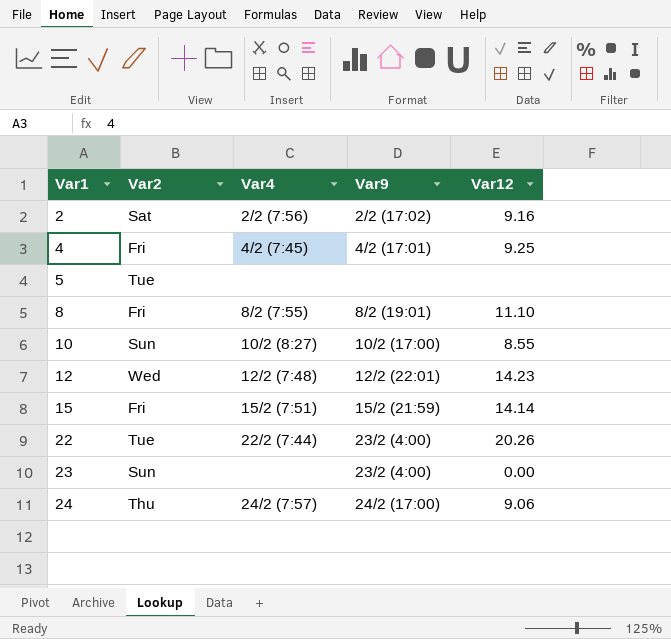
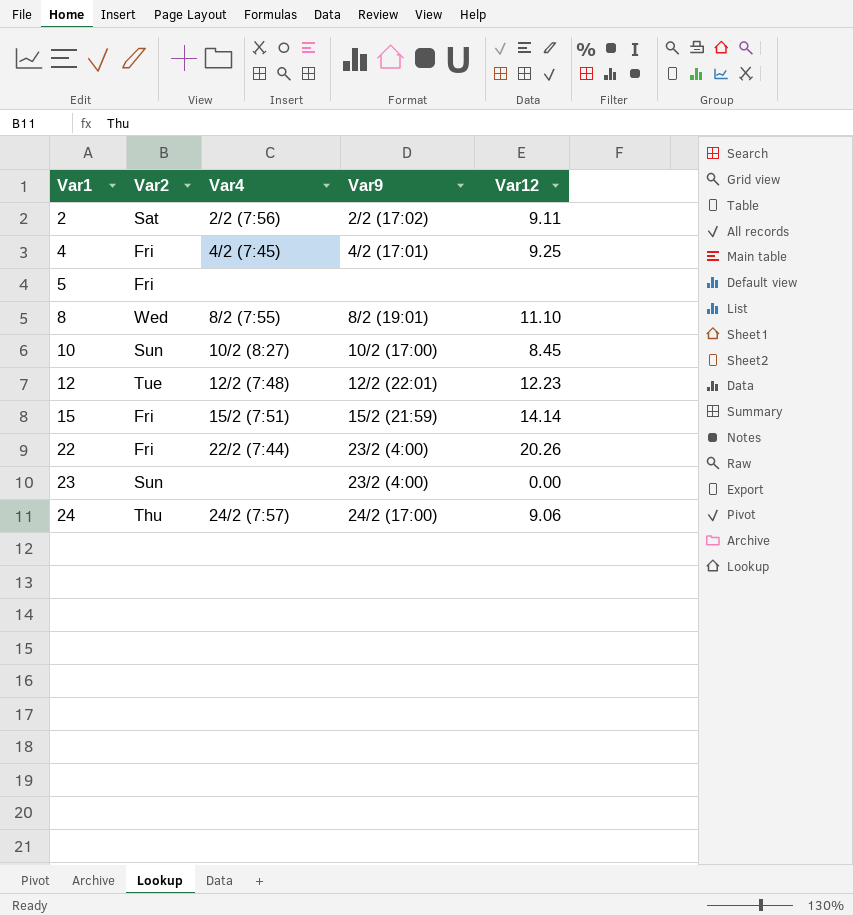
2 | Var12: 9.16 -> 9.11
5 | Var2: Tue -> Fri
8 | Var2: Fri -> Wed
10 | Var12: 8.55 -> 8.45
12 | Var2: Wed -> Tue
12 | Var12: 14.23 -> 12.23
22 | Var2: Tue -> Fri

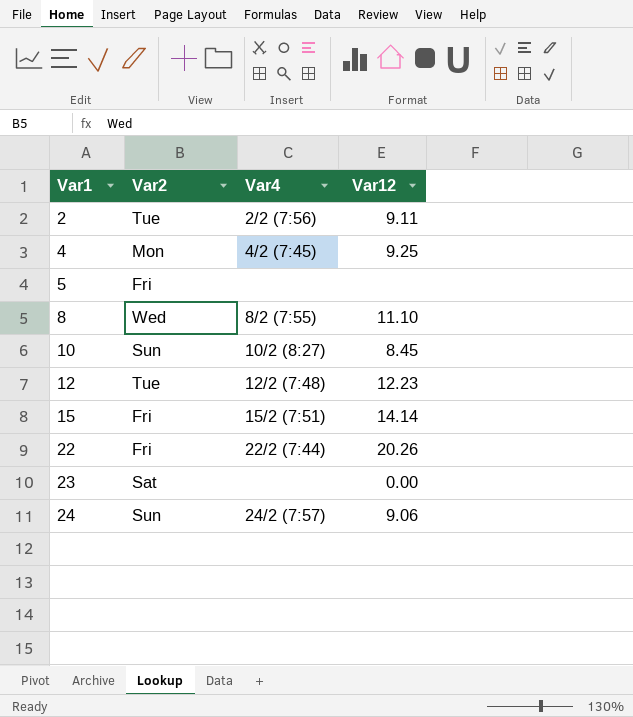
column Var9 | position: 4 -> none
2 | Var2: Sat -> Tue
4 | Var2: Fri -> Mon
23 | Var2: Sun -> Sat
24 | Var2: Thu -> Sun

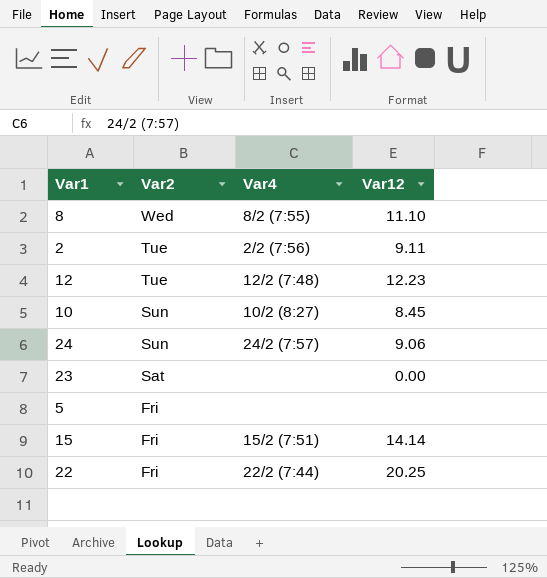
row order: Var1 ascending -> Var2 descending
row 4: Mon | 4/2 (7:45) | 9.25 -> none
22 | Var12: 20.26 -> 20.25

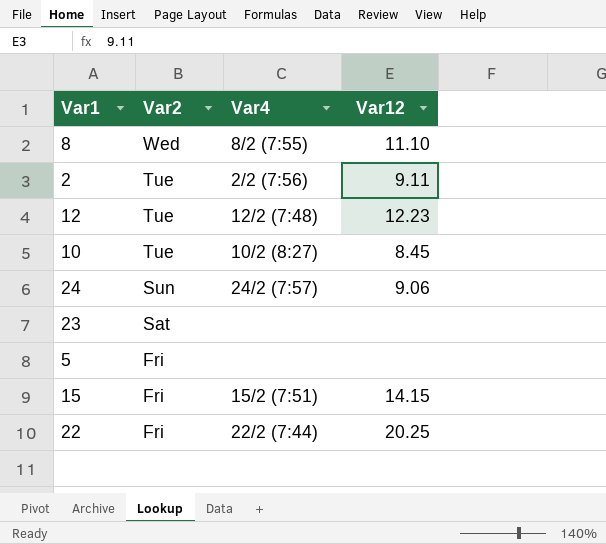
10 | Var2: Sun -> Tue
23 | Var12: 0.00 -> none
15 | Var12: 14.14 -> 14.15

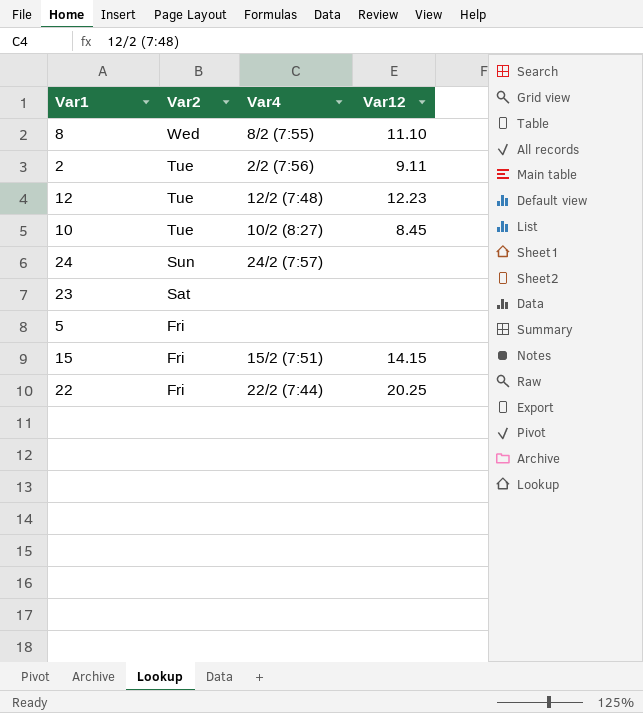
24 | Var12: 9.06 -> none

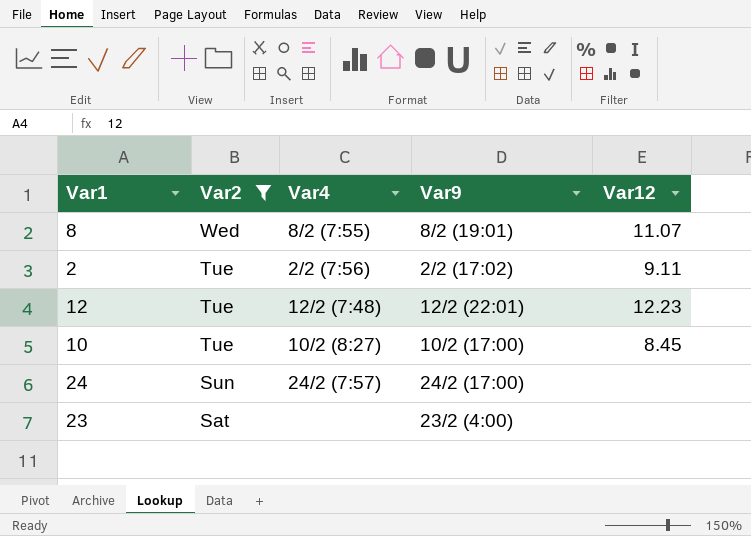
filter: none -> Var2 != Fri
column Var9 | position: none -> 4
8 | Var12: 11.10 -> 11.07

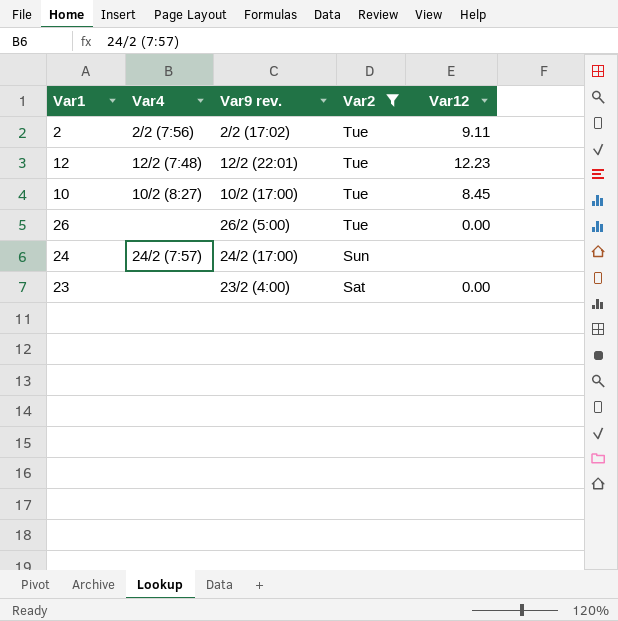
column name: Var9 -> Var9 rev.
column Var2 | position: 2 -> 4
row 8: Wed | 8/2 (7:55) | 8/2 (19:01) | 11.07 -> none
row 26: none -> none | 26/2 (5:00) | Tue | 0.00
23 | Var12: none -> 0.00

